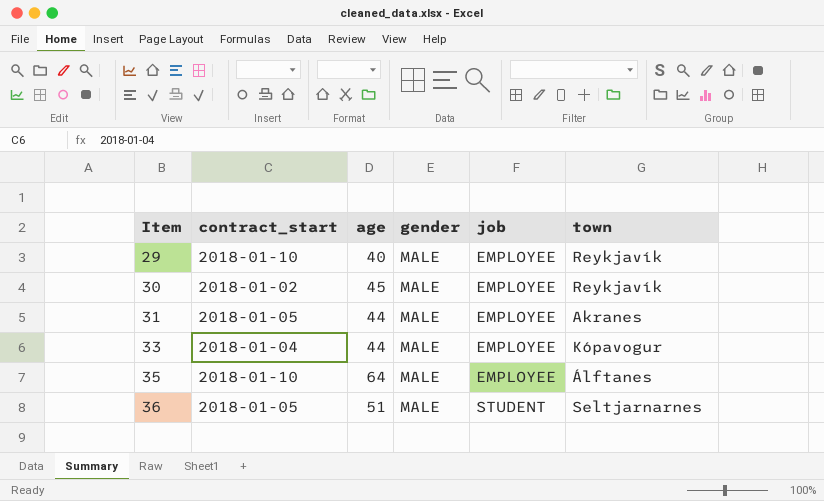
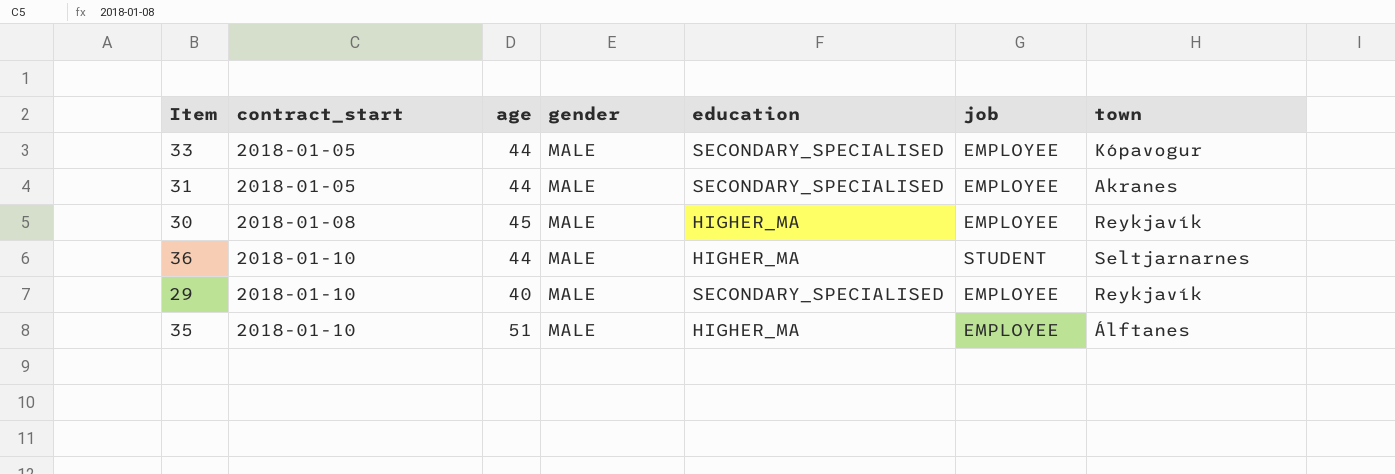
row order: Item ascending -> contract_start ascending
column education | position: none -> 5
33 | contract_start: 2018-01-04 -> 2018-01-05
30 | contract_start: 2018-01-02 -> 2018-01-08
36 | contract_start: 2018-01-05 -> 2018-01-10
36 | age: 51 -> 44
35 | age: 64 -> 51

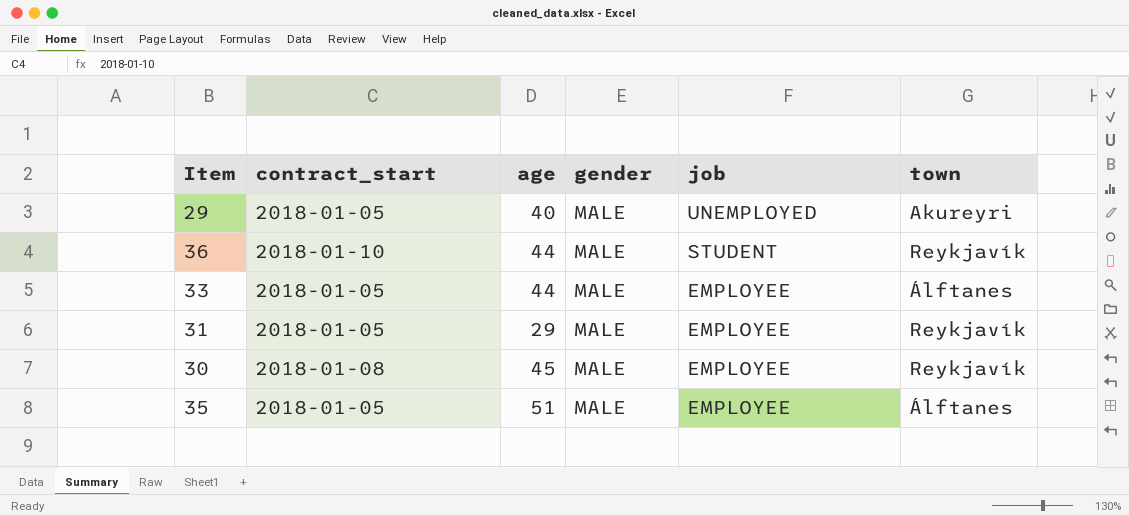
row order: contract_start ascending -> job descending
column education | position: 5 -> none
29 | contract_start: 2018-01-10 -> 2018-01-05
29 | job: EMPLOYEE -> UNEMPLOYED
29 | town: Reykjavík -> Akureyri
36 | town: Seltjarnarnes -> Reykjavík
33 | town: Kópavogur -> Álftanes
31 | age: 44 -> 29
31 | town: Akranes -> Reykjavík
35 | contract_start: 2018-01-10 -> 2018-01-05

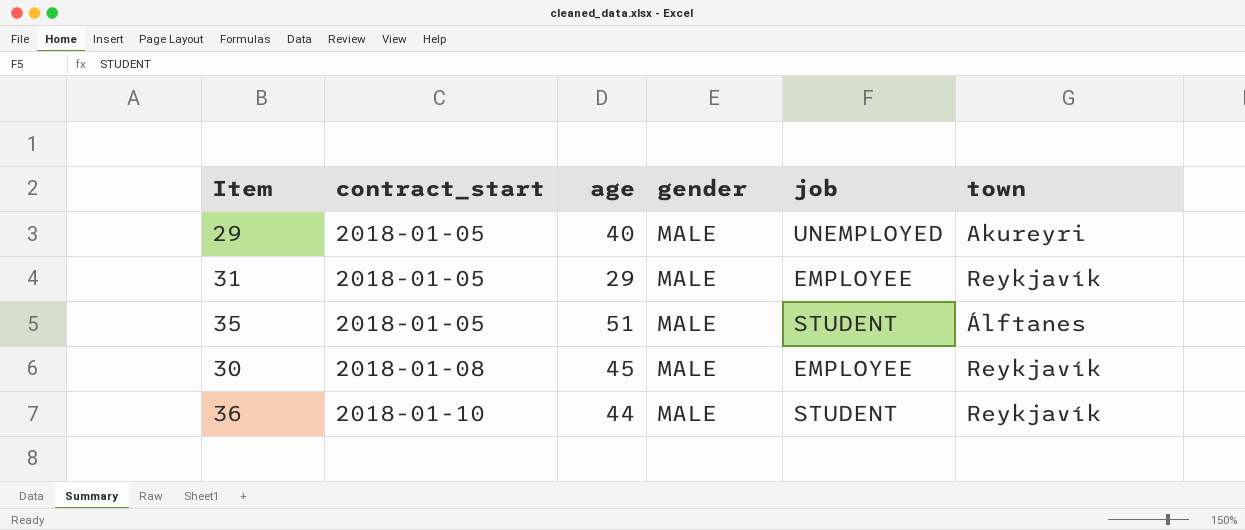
row order: job descending -> contract_start ascending
row 33: 2018-01-05 | 44 | MALE | EMPLOYEE | Álftanes -> none
35 | job: EMPLOYEE -> STUDENT

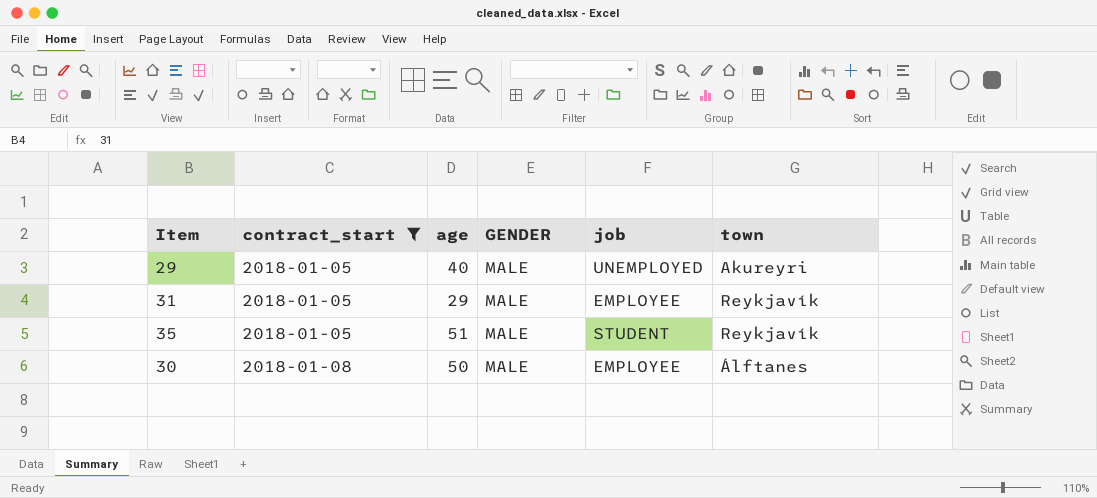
filter: none -> contract_start != 2018-01-10
column name: gender -> GENDER
35 | town: Álftanes -> Reykjavík
30 | age: 45 -> 50
30 | town: Reykjavík -> Álftanes

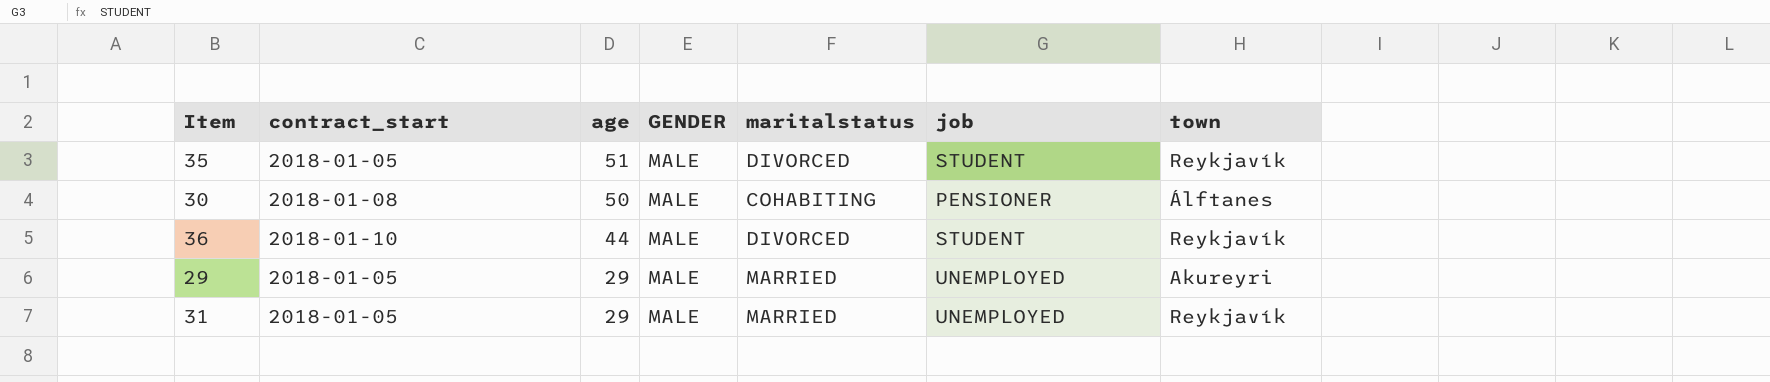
filter: contract_start != 2018-01-10 -> none
row order: contract_start ascending -> age descending
column maritalstatus | position: none -> 5
30 | job: EMPLOYEE -> PENSIONER
29 | age: 40 -> 29
31 | job: EMPLOYEE -> UNEMPLOYED

